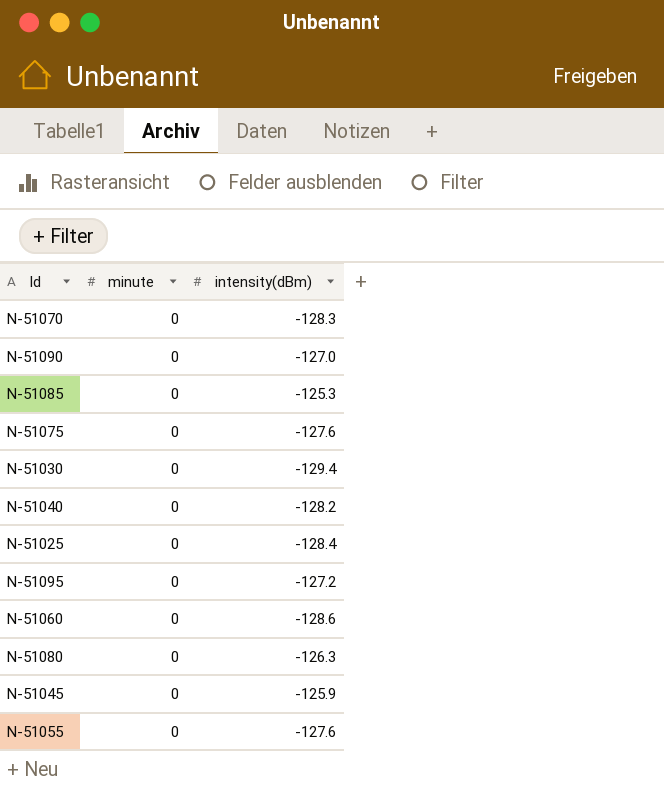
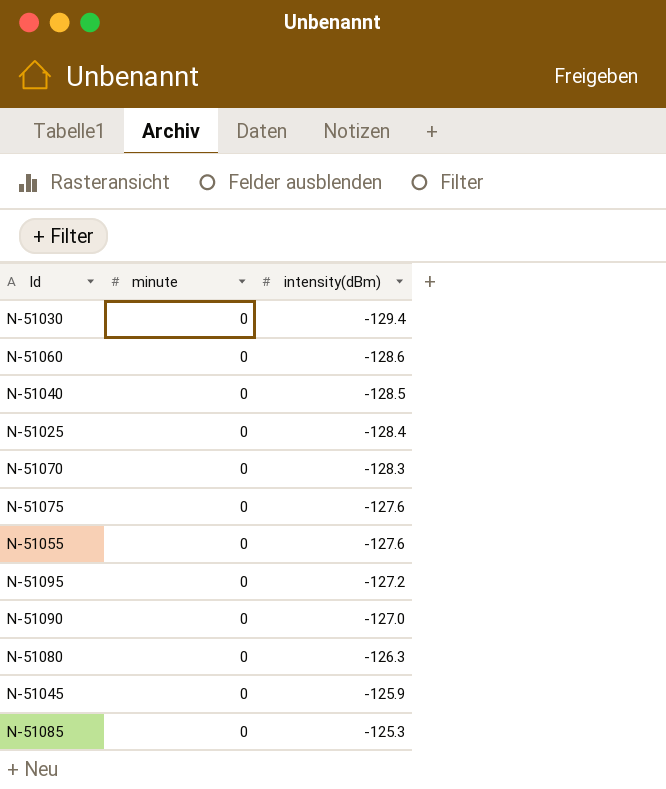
row order: none -> intensity(dBm) ascending
N-51040 | intensity(dBm): -128.2 -> -128.5

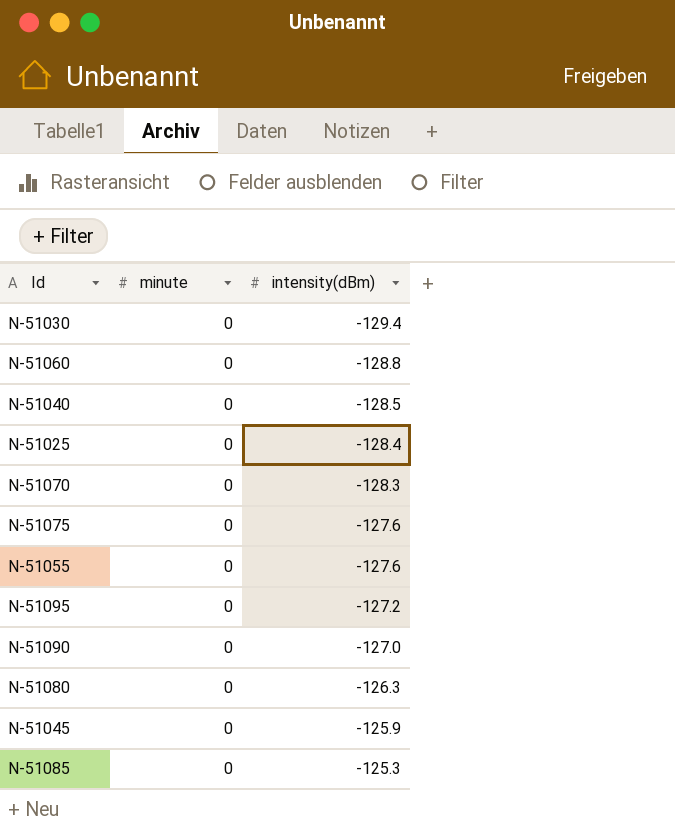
N-51060 | intensity(dBm): -128.6 -> -128.8

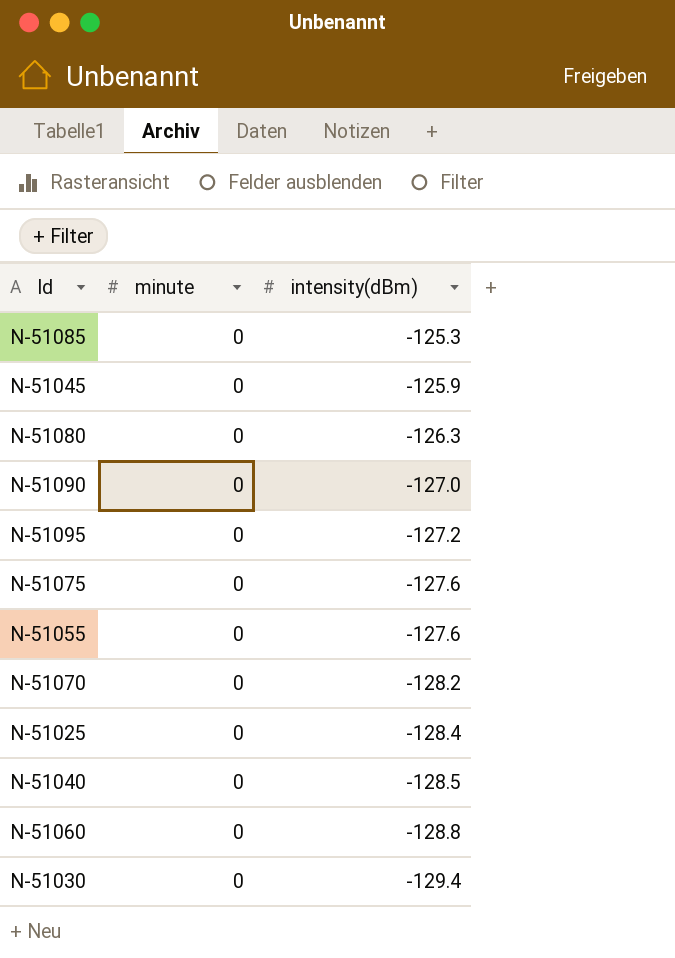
row order: intensity(dBm) ascending -> intensity(dBm) descending
N-51070 | intensity(dBm): -128.3 -> -128.2

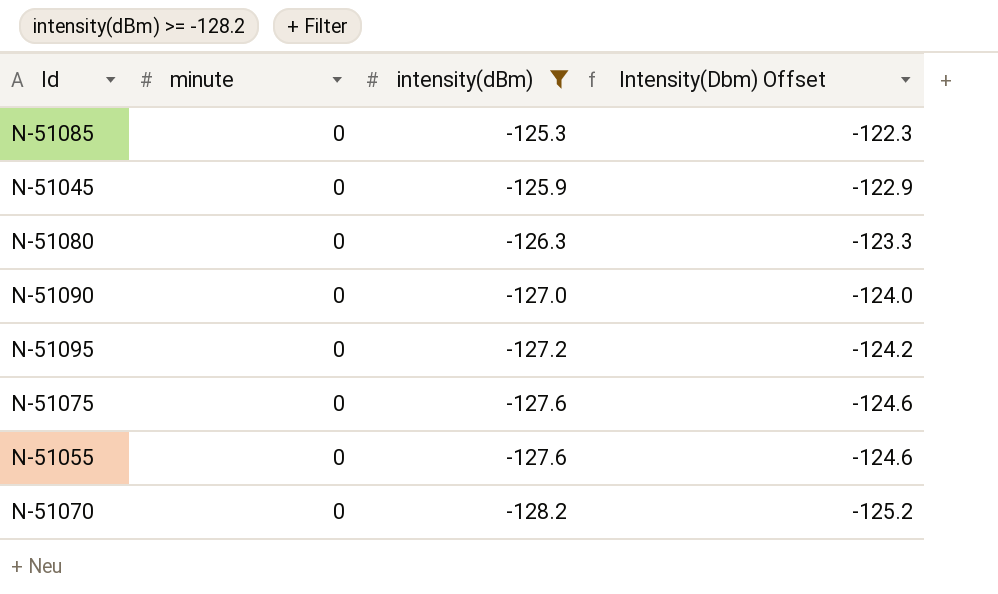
filter: none -> intensity(dBm) >= -128.2
column Intensity(Dbm) Offset | formula: none -> [intensity(dBm)] + 3

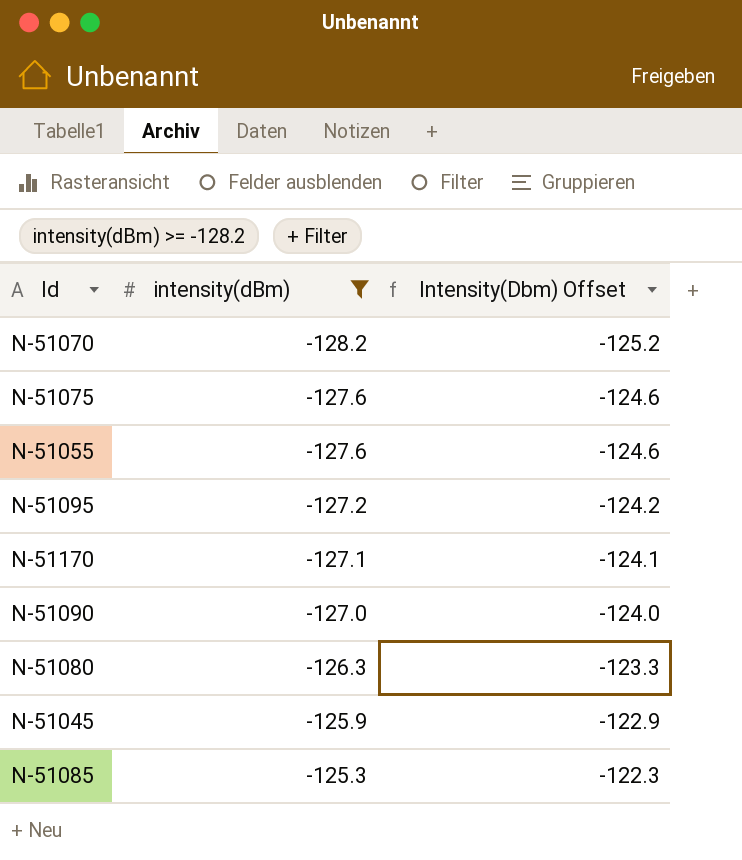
row order: intensity(dBm) descending -> intensity(dBm) ascending
column minute | position: 2 -> none
row N-51170: none -> -127.1 | -124.1

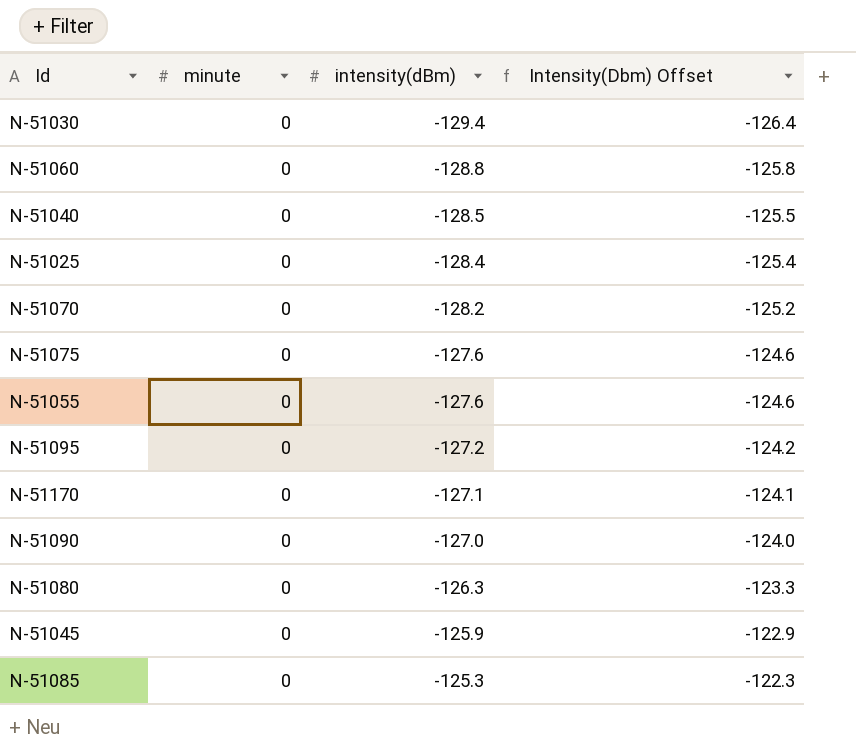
filter: intensity(dBm) >= -128.2 -> none
column minute | position: none -> 2

